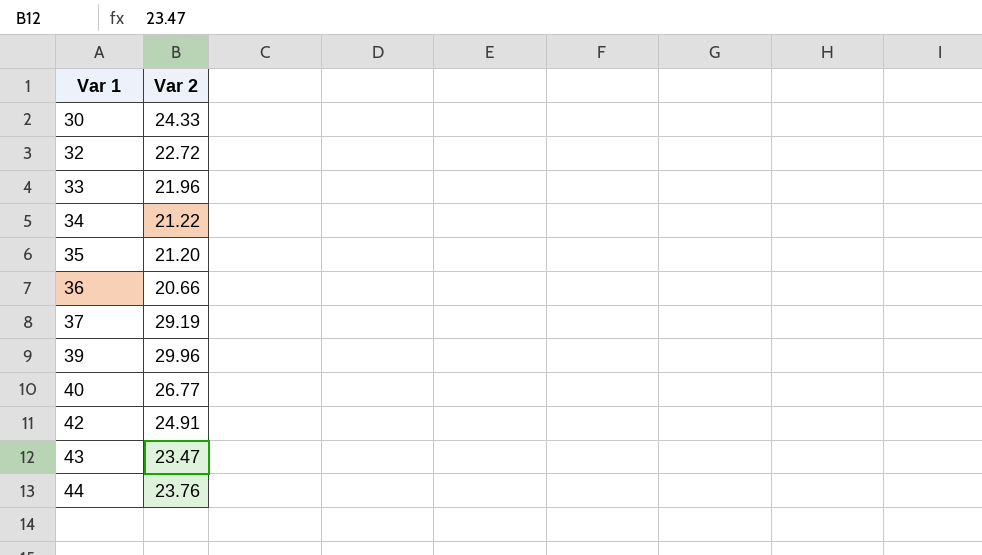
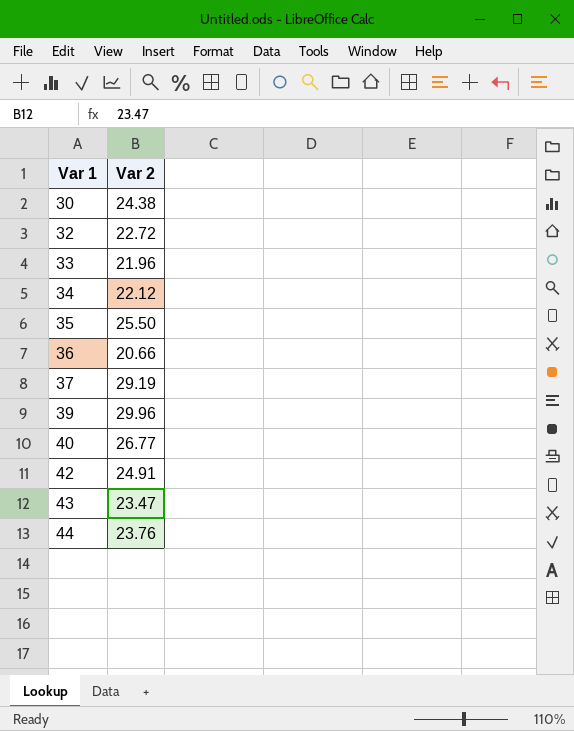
30 | Var 2: 24.33 -> 24.38
34 | Var 2: 21.22 -> 22.12
35 | Var 2: 21.20 -> 25.50

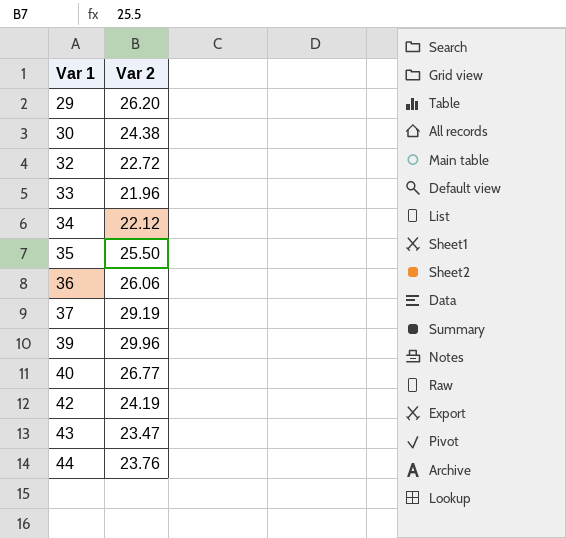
row 29: none -> 26.20
36 | Var 2: 20.66 -> 26.06
42 | Var 2: 24.91 -> 24.19

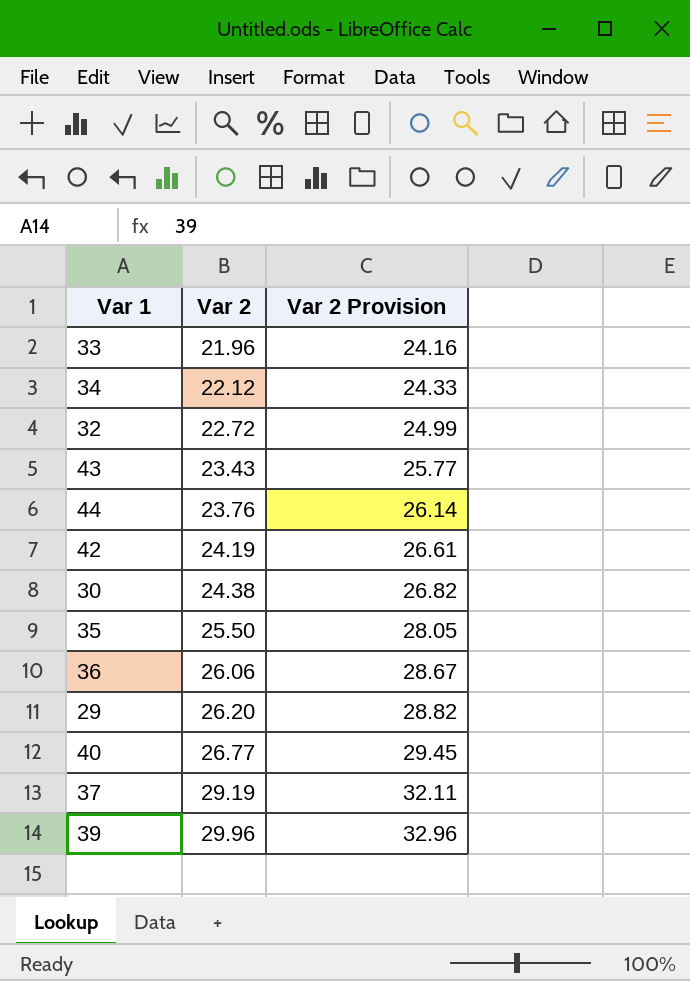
row order: Var 1 ascending -> Var 2 ascending
column Var 2 Provision | formula: none -> [Var 2] * 1.1
43 | Var 2: 23.47 -> 23.43

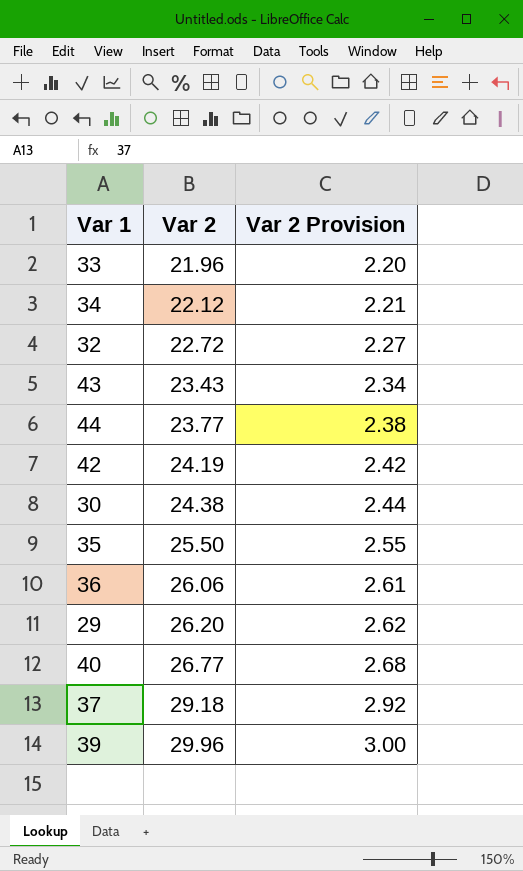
column Var 2 Provision | formula: [Var 2] * 1.1 -> [Var 2] * 0.1
44 | Var 2: 23.76 -> 23.77
37 | Var 2: 29.19 -> 29.18

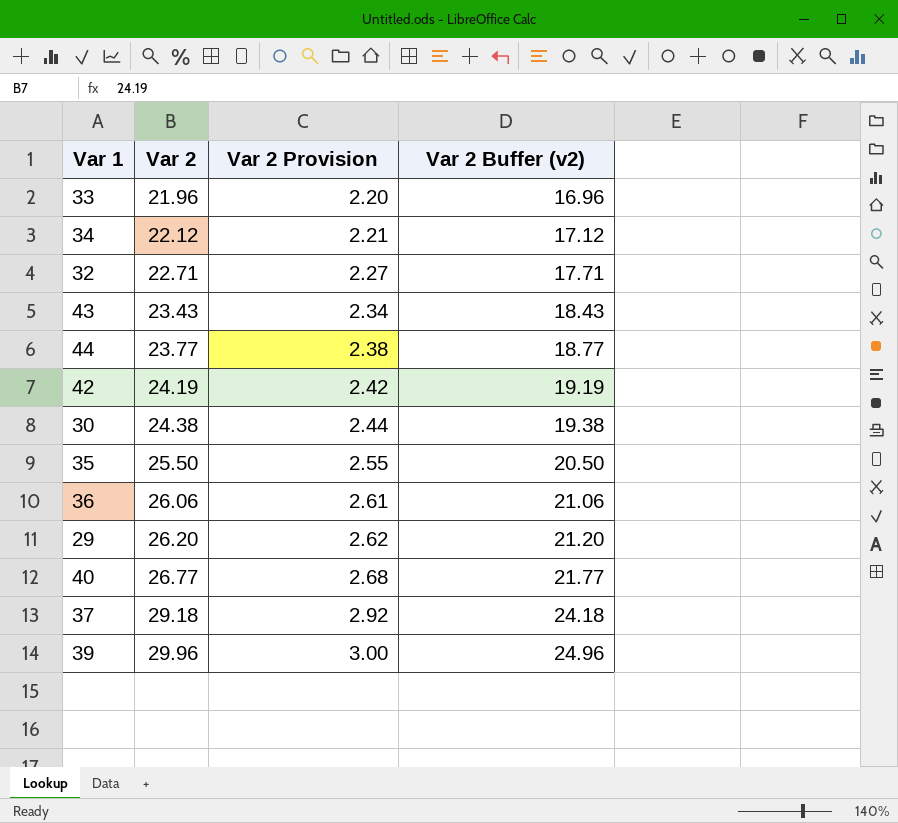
column Var 2 Buffer (v2) | formula: none -> [Var 2] - 5
32 | Var 2: 22.72 -> 22.71

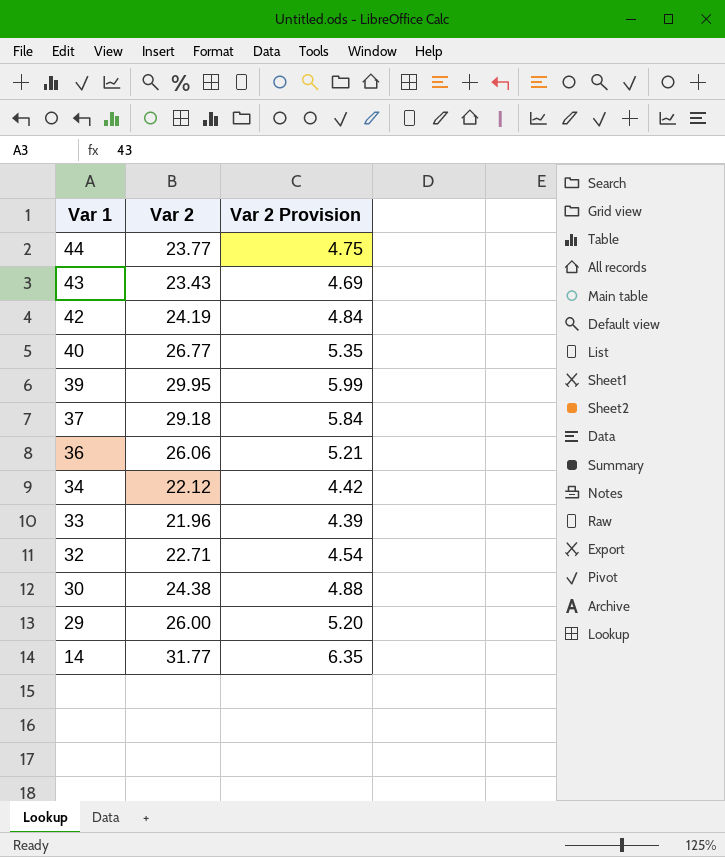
row order: Var 2 ascending -> Var 1 descending
column Var 2 Buffer (v2) | formula: [Var 2] - 5 -> none
column Var 2 Provision | formula: [Var 2] * 0.1 -> [Var 2] * 0.2
row 35: 25.50 | 2.55 | 20.50 -> none
39 | Var 2: 29.96 -> 29.95
29 | Var 2: 26.20 -> 26.00
row 14: none -> 31.77 | 6.35

